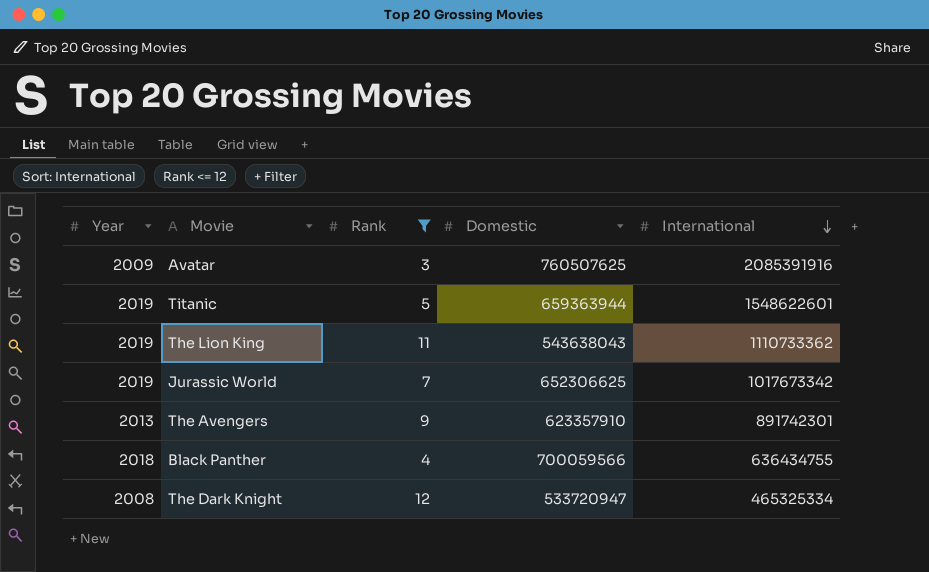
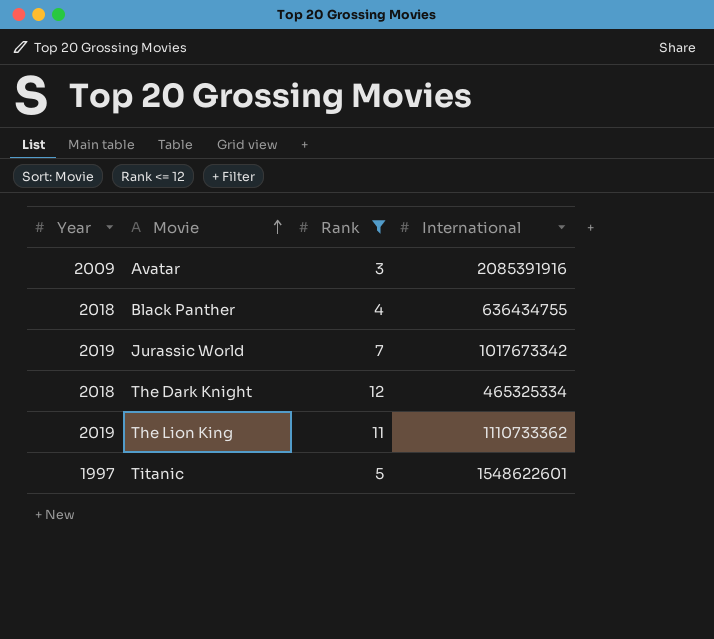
row order: International descending -> Movie ascending
column Domestic | position: 4 -> none
row The Avengers: 2013 | 9 | 623357910 | 891742301 -> none
The Dark Knight | Year: 2008 -> 2018
Titanic | Year: 2019 -> 1997

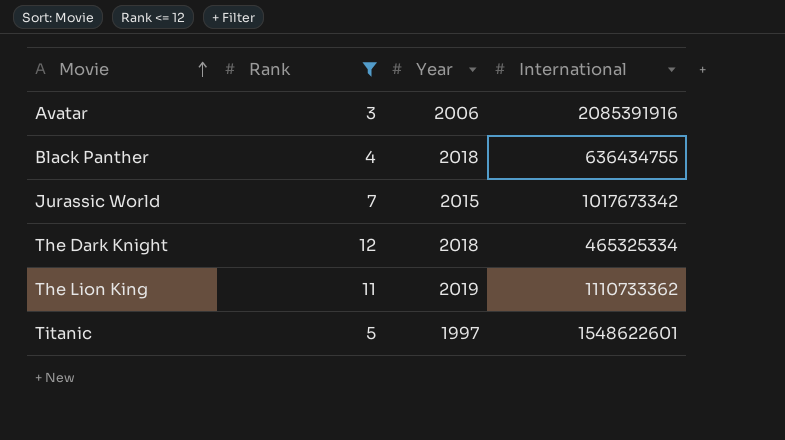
column Year | position: 1 -> 3
Avatar | Year: 2009 -> 2006
Jurassic World | Year: 2019 -> 2015

